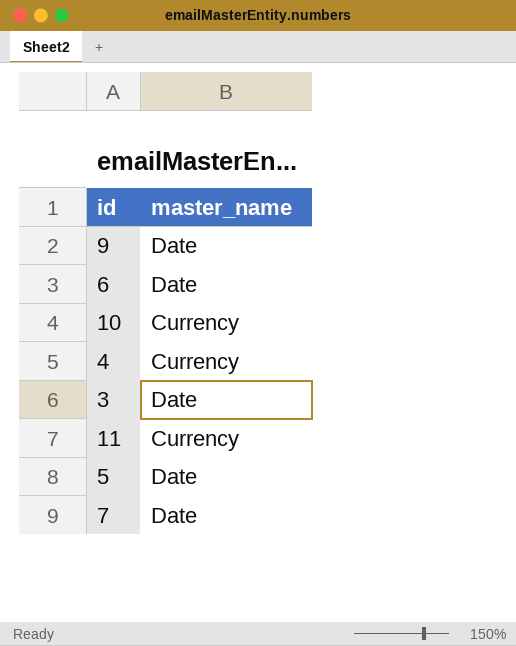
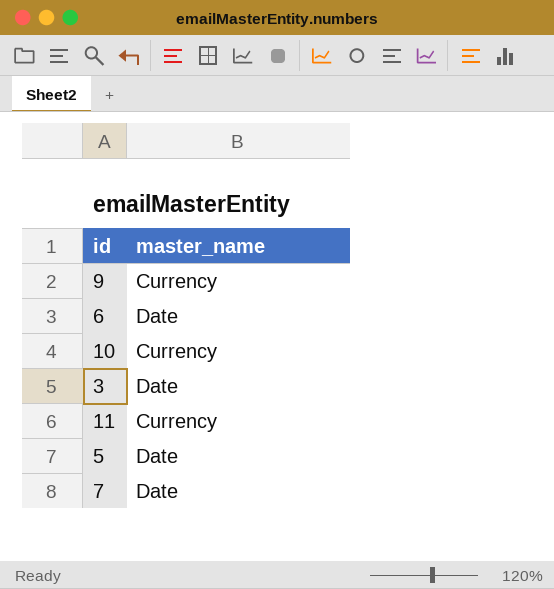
row 4: Currency -> none
9 | master_name: Date -> Currency

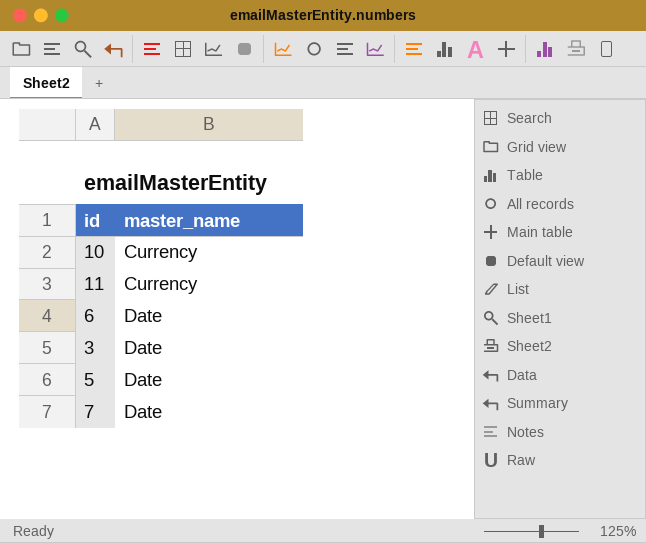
row order: none -> master_name ascending
row 9: Currency -> none

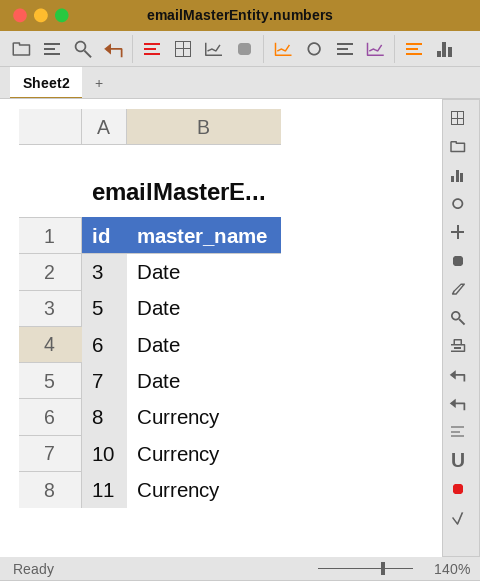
row order: master_name ascending -> id ascending
row 8: none -> Currency

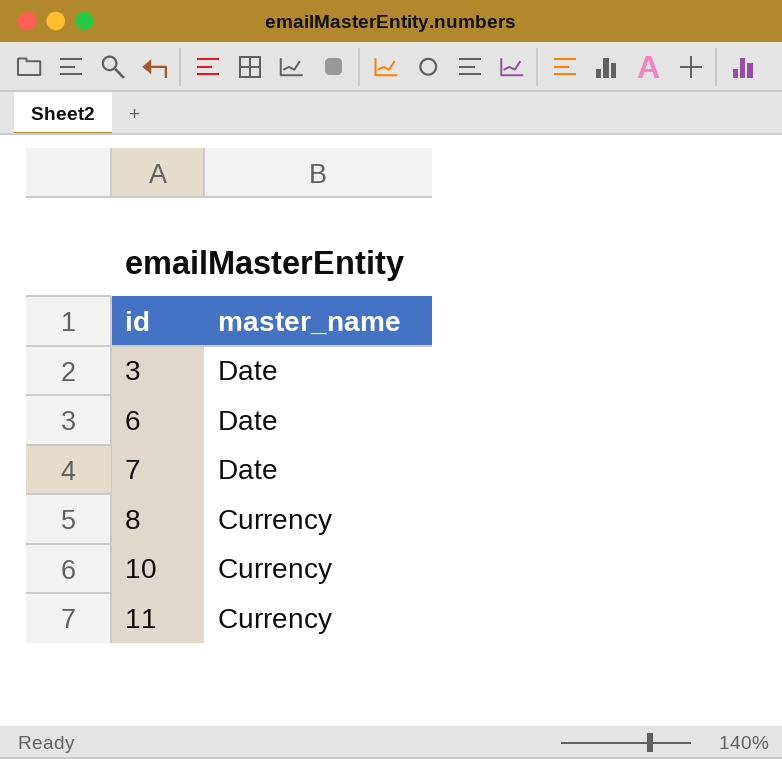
row 5: Date -> none

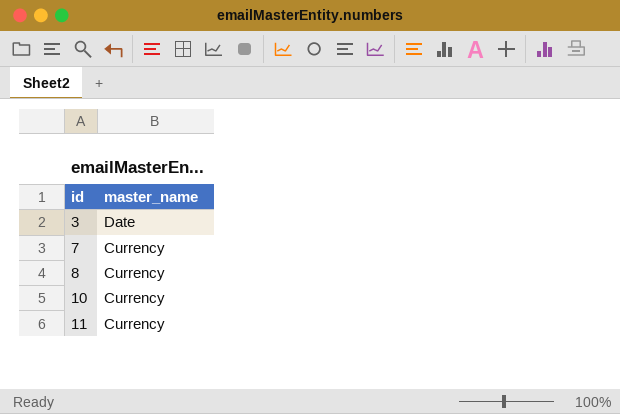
row 6: Date -> none
7 | master_name: Date -> Currency

